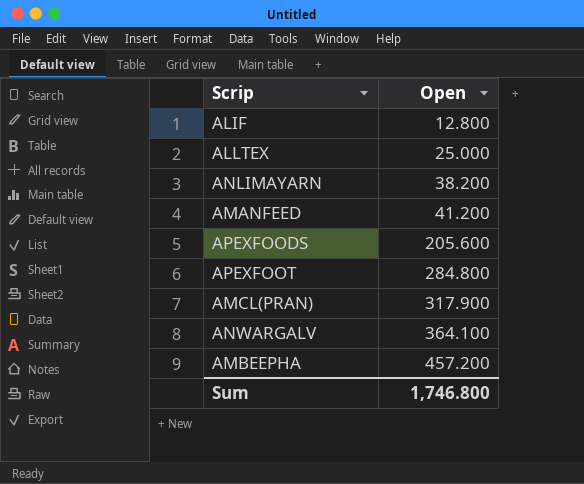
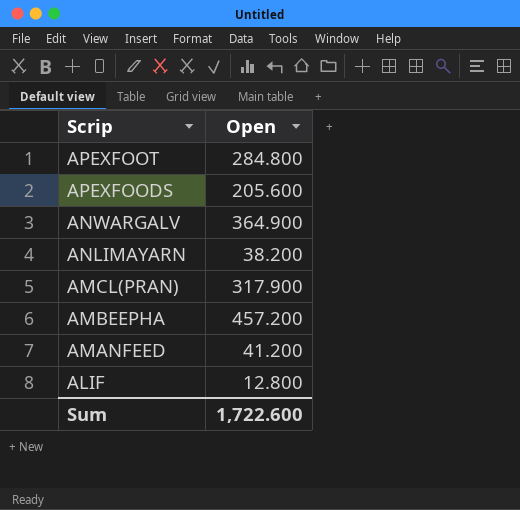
row order: Open ascending -> Scrip descending
row ALLTEX: 25.000 -> none
ANWARGALV | Open: 364.100 -> 364.900
Sum | Open: 1,746.800 -> 1,722.600

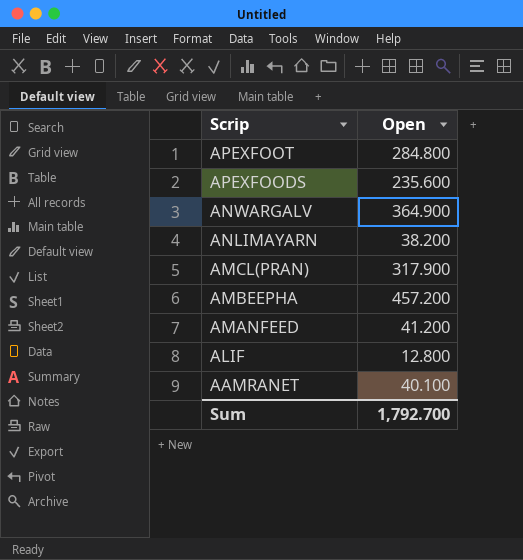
APEXFOODS | Open: 205.600 -> 235.600
row AAMRANET: none -> 40.100
Sum | Open: 1,722.600 -> 1,792.700

